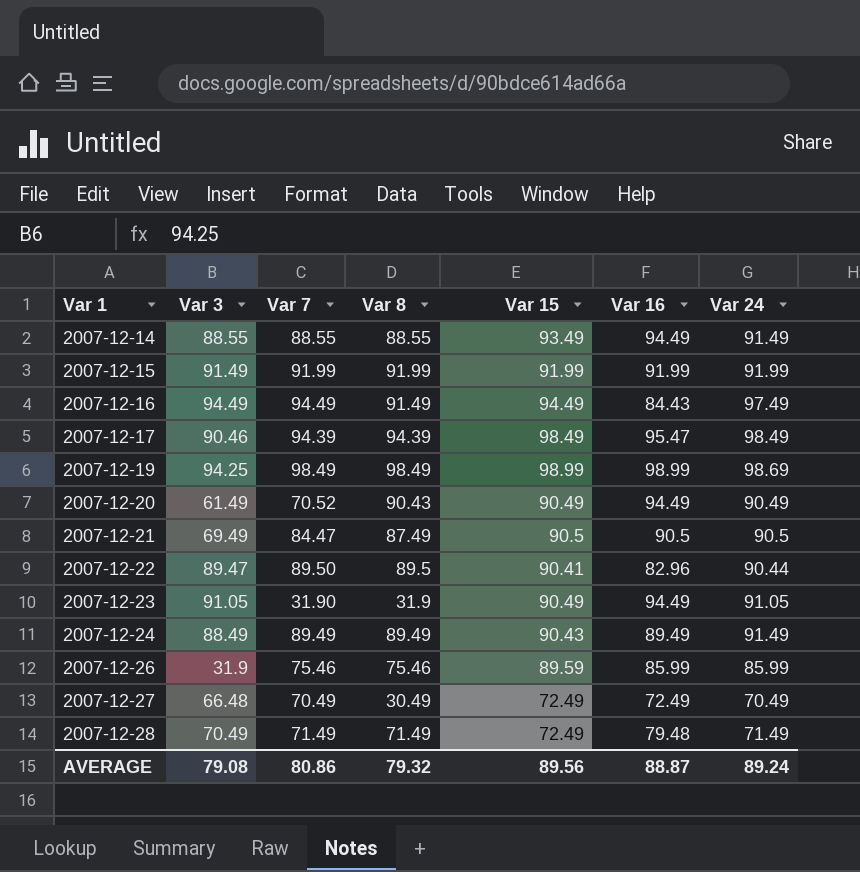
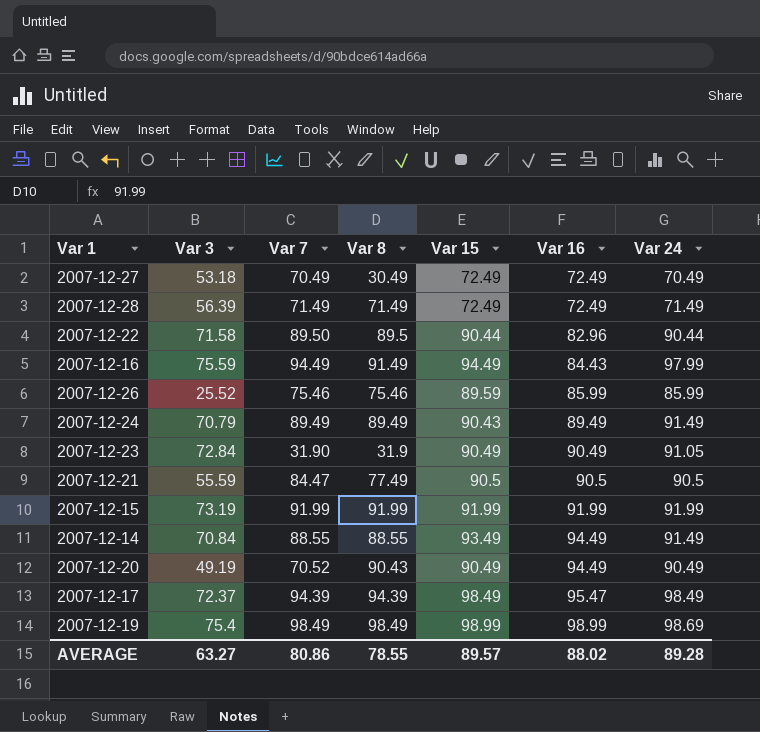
row order: Var 1 ascending -> Var 16 ascending
2007-12-27 | Var 3: 66.48 -> 53.18
2007-12-28 | Var 3: 70.49 -> 56.39
2007-12-28 | Var 16: 79.48 -> 72.49
2007-12-22 | Var 3: 89.47 -> 71.58
2007-12-22 | Var 15: 90.41 -> 90.44
2007-12-16 | Var 3: 94.49 -> 75.59
2007-12-16 | Var 24: 97.49 -> 97.99
2007-12-26 | Var 3: 31.9 -> 25.52
2007-12-24 | Var 3: 88.49 -> 70.79
2007-12-23 | Var 3: 91.05 -> 72.84
2007-12-23 | Var 16: 94.49 -> 90.49
2007-12-21 | Var 3: 69.49 -> 55.59
2007-12-21 | Var 8: 87.49 -> 77.49
2007-12-15 | Var 3: 91.49 -> 73.19
2007-12-14 | Var 3: 88.55 -> 70.84
2007-12-20 | Var 3: 61.49 -> 49.19
2007-12-17 | Var 3: 90.46 -> 72.37
2007-12-19 | Var 3: 94.25 -> 75.4
AVERAGE | Var 3: 79.08 -> 63.27
AVERAGE | Var 8: 79.32 -> 78.55
AVERAGE | Var 15: 89.56 -> 89.57
AVERAGE | Var 16: 88.87 -> 88.02
AVERAGE | Var 24: 89.24 -> 89.28

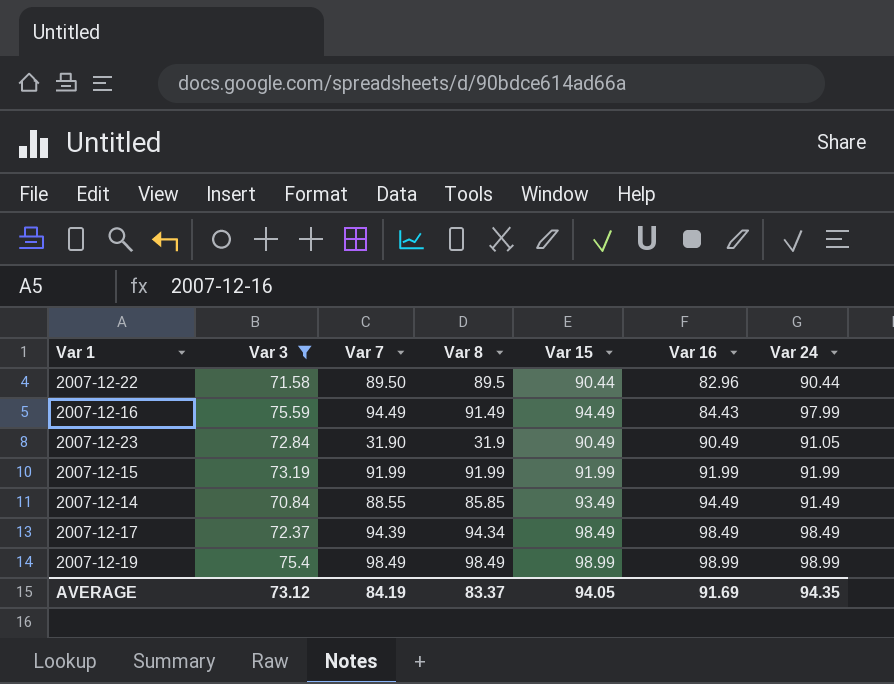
filter: none -> Var 3 >= 70.84
2007-12-14 | Var 8: 88.55 -> 85.85
2007-12-17 | Var 8: 94.39 -> 94.34
2007-12-17 | Var 16: 95.47 -> 98.49
2007-12-19 | Var 24: 98.69 -> 98.99
AVERAGE | Var 3: 63.27 -> 73.12
AVERAGE | Var 7: 80.86 -> 84.19
AVERAGE | Var 8: 78.55 -> 83.37
AVERAGE | Var 15: 89.57 -> 94.05
AVERAGE | Var 16: 88.02 -> 91.69
AVERAGE | Var 24: 89.28 -> 94.35

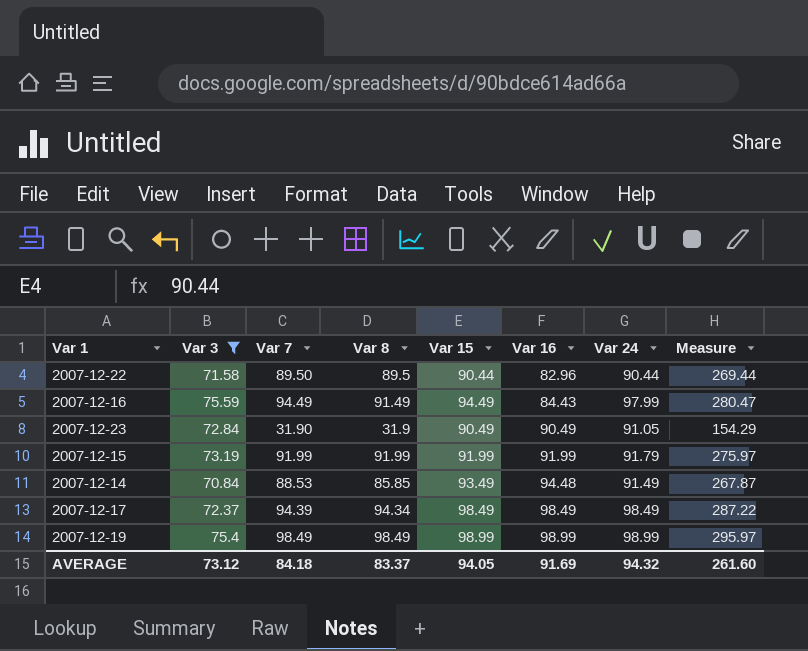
column Measure | formula: none -> [Var 7] + [Var 8] + [Var 15]
2007-12-15 | Var 24: 91.99 -> 91.79
2007-12-14 | Var 7: 88.55 -> 88.53
2007-12-14 | Var 16: 94.49 -> 94.48
AVERAGE | Var 7: 84.19 -> 84.18
AVERAGE | Var 24: 94.35 -> 94.32

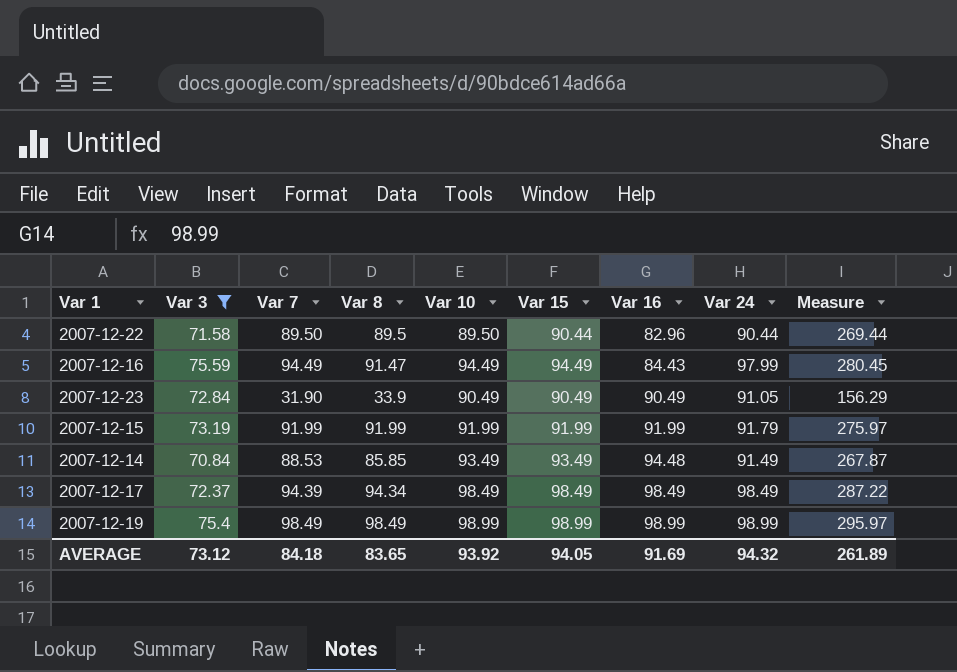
column Var 10 | position: none -> 5
2007-12-16 | Var 8: 91.49 -> 91.47
2007-12-16 | Measure: 280.47 -> 280.45
2007-12-23 | Var 8: 31.9 -> 33.9
2007-12-23 | Measure: 154.29 -> 156.29
AVERAGE | Var 8: 83.37 -> 83.65
AVERAGE | Measure: 261.60 -> 261.89

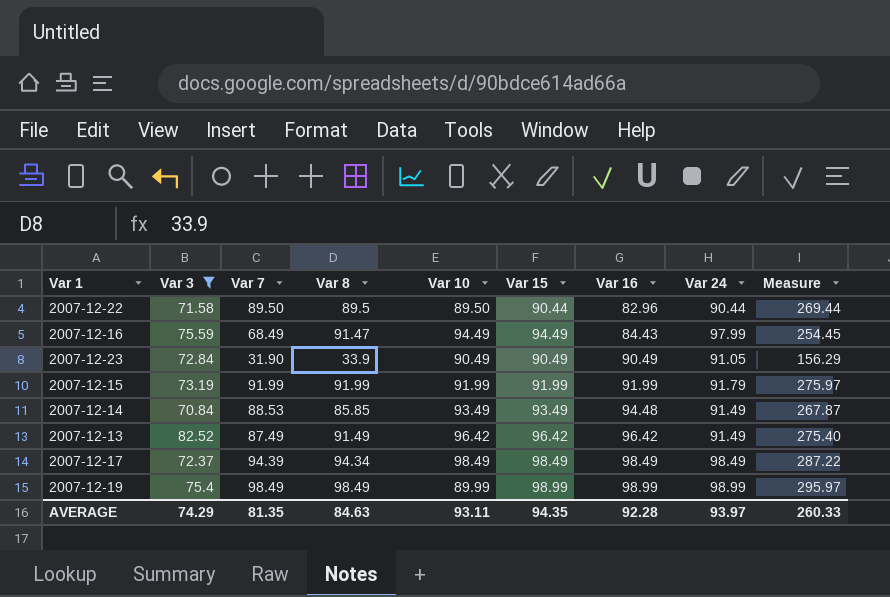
2007-12-16 | Var 7: 94.49 -> 68.49
2007-12-16 | Measure: 280.45 -> 254.45
row 2007-12-13: none -> 82.52 | 87.49 | 91.49 | 96.42 | 96.42 | 96.42 | 91.49 | 275.40
2007-12-19 | Var 10: 98.99 -> 89.99
AVERAGE | Var 3: 73.12 -> 74.29
AVERAGE | Var 7: 84.18 -> 81.35
AVERAGE | Var 8: 83.65 -> 84.63
AVERAGE | Var 10: 93.92 -> 93.11
AVERAGE | Var 15: 94.05 -> 94.35
AVERAGE | Var 16: 91.69 -> 92.28
AVERAGE | Var 24: 94.32 -> 93.97
AVERAGE | Measure: 261.89 -> 260.33

